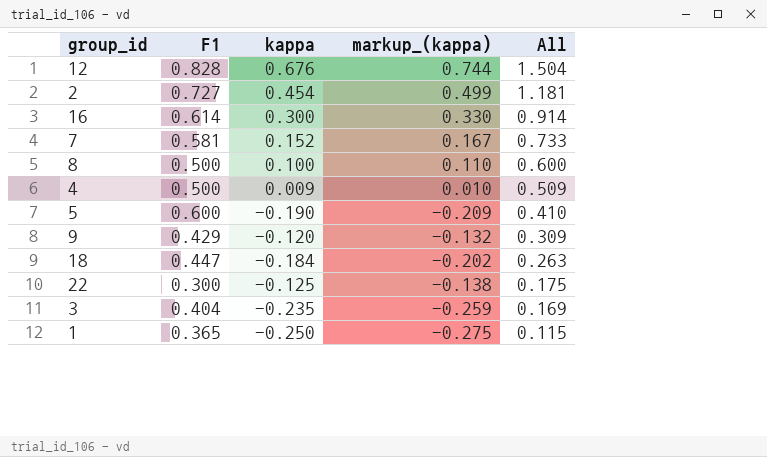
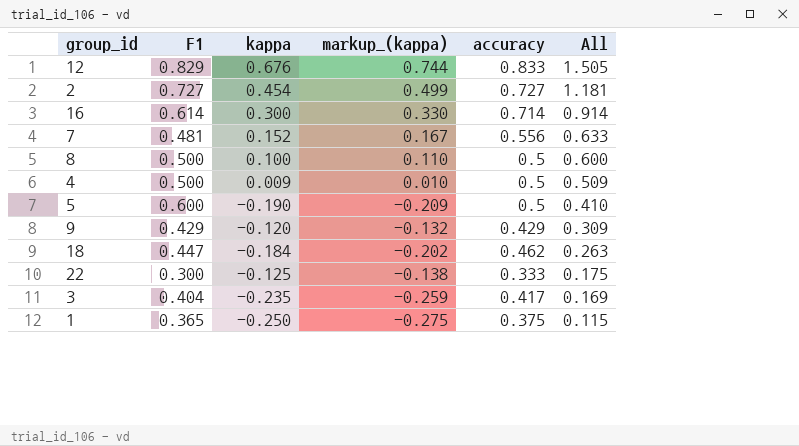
column accuracy | position: none -> 5
12 | F1: 0.828 -> 0.829
12 | All: 1.504 -> 1.505
7 | F1: 0.581 -> 0.481
7 | All: 0.733 -> 0.633

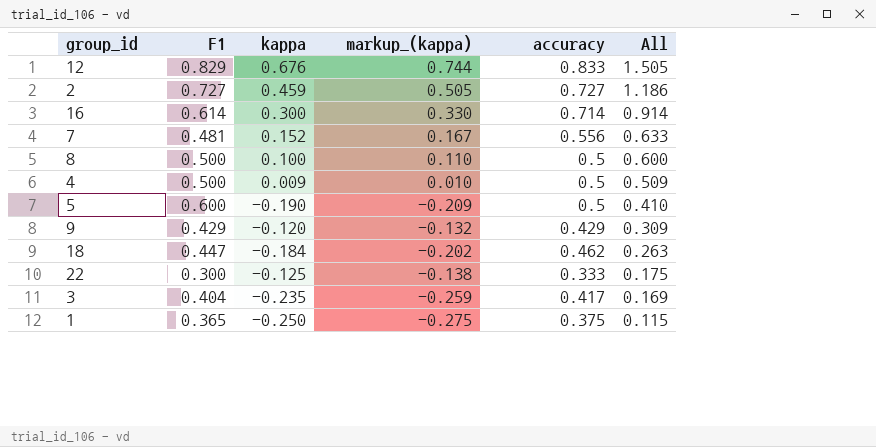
2 | kappa: 0.454 -> 0.459
2 | markup_(kappa): 0.499 -> 0.505
2 | All: 1.181 -> 1.186

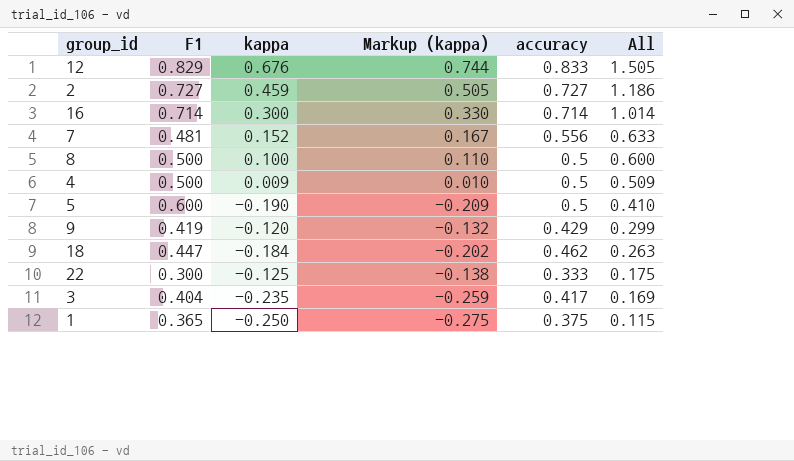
column name: markup_(kappa) -> Markup (kappa)
16 | F1: 0.614 -> 0.714
16 | All: 0.914 -> 1.014
9 | F1: 0.429 -> 0.419
9 | All: 0.309 -> 0.299

